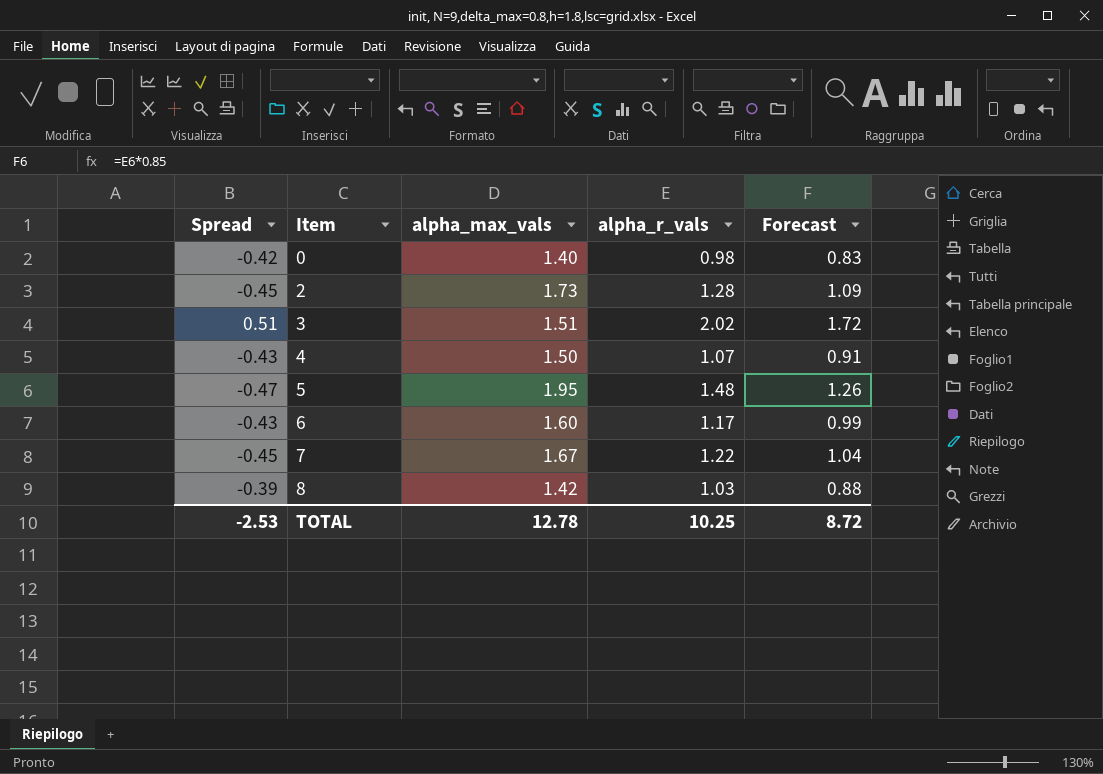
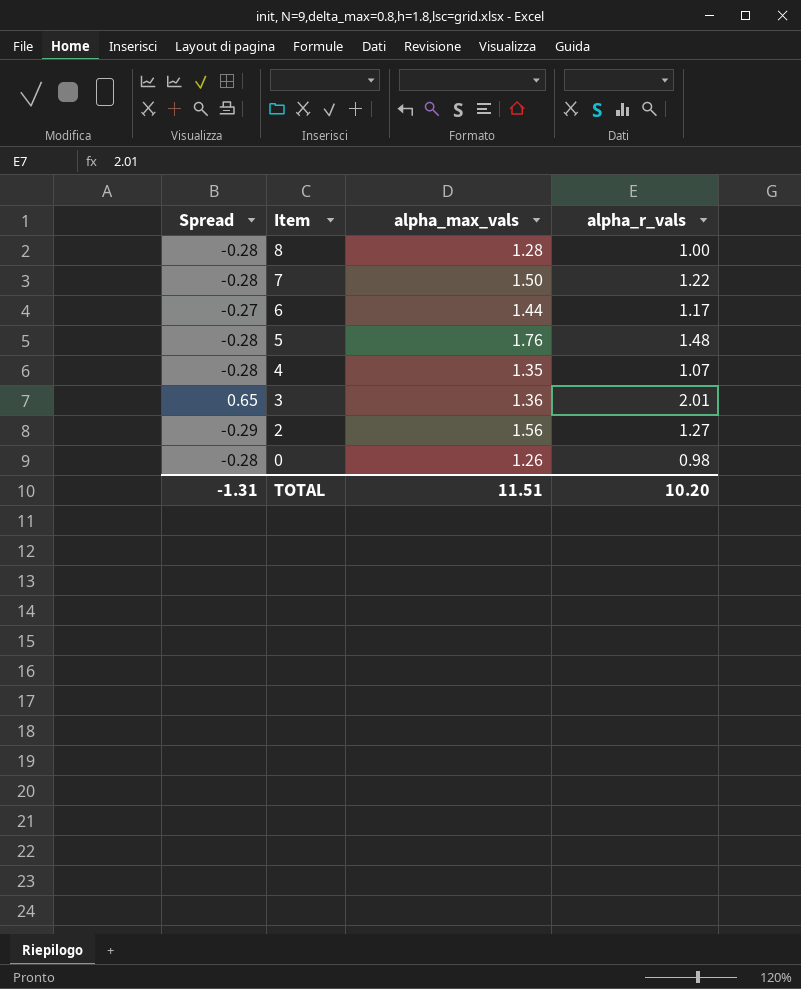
row order: Item ascending -> Item descending
column Forecast | formula: [alpha_r_vals] * 0.85 -> none
8 | Spread: -0.39 -> -0.28
8 | alpha_max_vals: 1.42 -> 1.28
8 | alpha_r_vals: 1.03 -> 1.00
7 | Spread: -0.45 -> -0.28
7 | alpha_max_vals: 1.67 -> 1.50
6 | Spread: -0.43 -> -0.27
6 | alpha_max_vals: 1.60 -> 1.44
5 | Spread: -0.47 -> -0.28
5 | alpha_max_vals: 1.95 -> 1.76
4 | Spread: -0.43 -> -0.28
4 | alpha_max_vals: 1.50 -> 1.35
3 | Spread: 0.51 -> 0.65
3 | alpha_max_vals: 1.51 -> 1.36
3 | alpha_r_vals: 2.02 -> 2.01
2 | Spread: -0.45 -> -0.29
2 | alpha_max_vals: 1.73 -> 1.56
2 | alpha_r_vals: 1.28 -> 1.27
0 | Spread: -0.42 -> -0.28
0 | alpha_max_vals: 1.40 -> 1.26
TOTAL | Spread: -2.53 -> -1.31
TOTAL | alpha_max_vals: 12.78 -> 11.51
TOTAL | alpha_r_vals: 10.25 -> 10.20

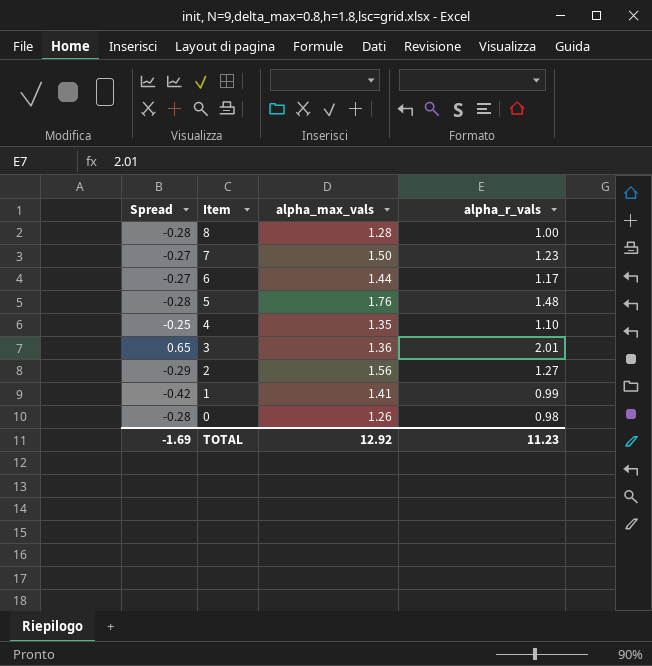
7 | Spread: -0.28 -> -0.27
7 | alpha_r_vals: 1.22 -> 1.23
4 | Spread: -0.28 -> -0.25
4 | alpha_r_vals: 1.07 -> 1.10
row 1: none -> -0.42 | 1.41 | 0.99
TOTAL | Spread: -1.31 -> -1.69
TOTAL | alpha_max_vals: 11.51 -> 12.92
TOTAL | alpha_r_vals: 10.20 -> 11.23

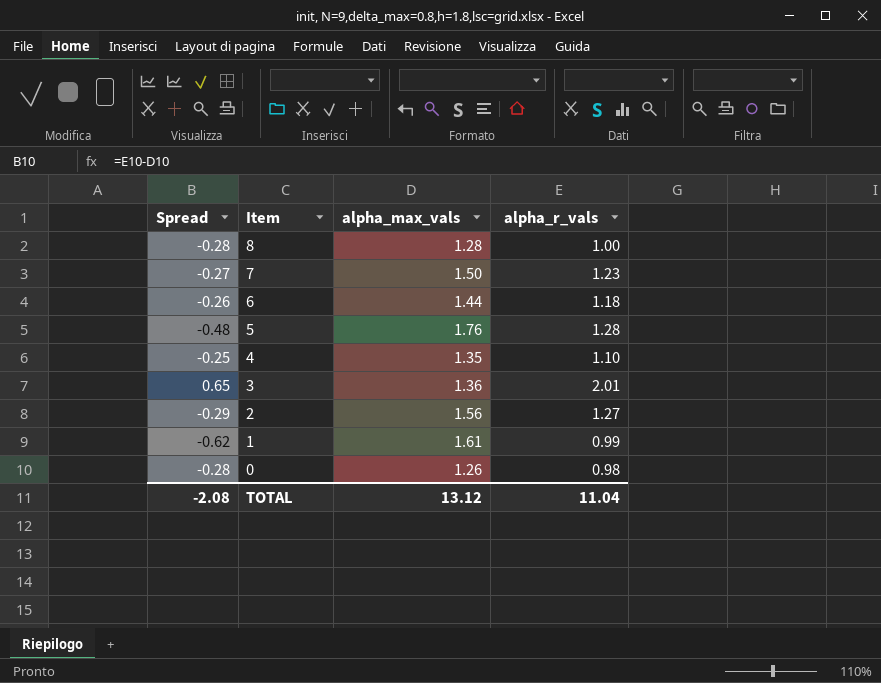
6 | Spread: -0.27 -> -0.26
6 | alpha_r_vals: 1.17 -> 1.18
5 | Spread: -0.28 -> -0.48
5 | alpha_r_vals: 1.48 -> 1.28
1 | Spread: -0.42 -> -0.62
1 | alpha_max_vals: 1.41 -> 1.61
TOTAL | Spread: -1.69 -> -2.08
TOTAL | alpha_max_vals: 12.92 -> 13.12
TOTAL | alpha_r_vals: 11.23 -> 11.04

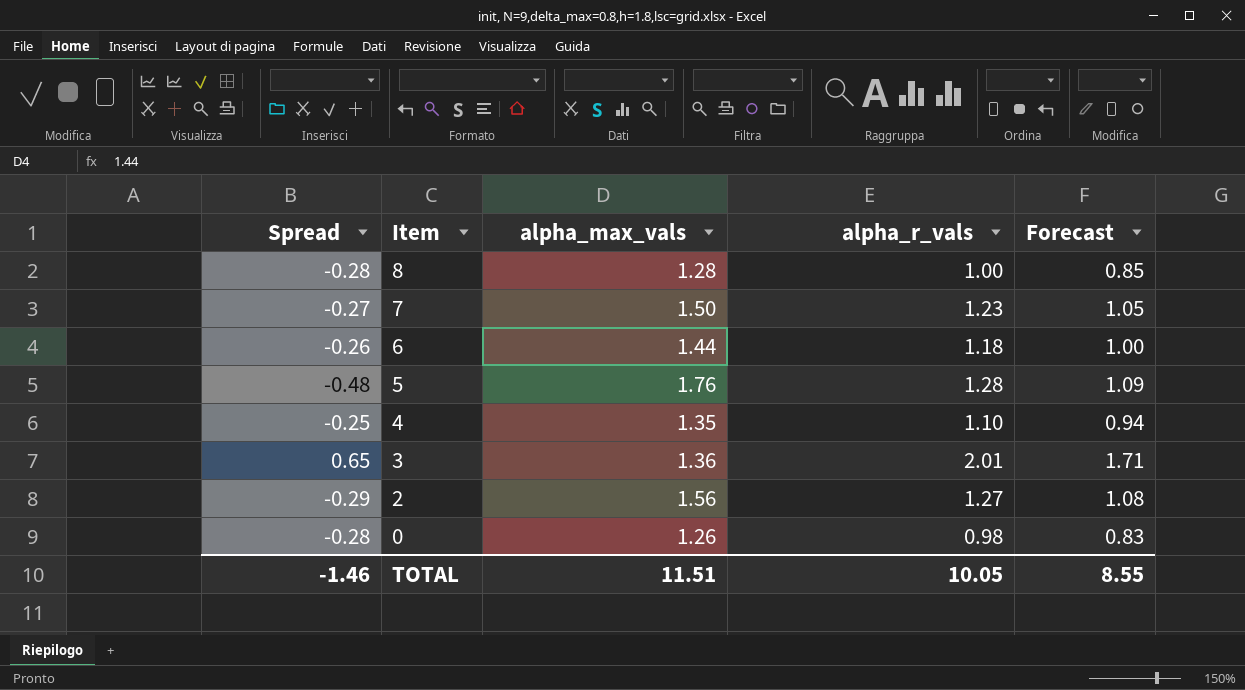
column Forecast | formula: none -> [alpha_r_vals] * 0.85
row 1: -0.62 | 1.61 | 0.99 -> none
TOTAL | Spread: -2.08 -> -1.46
TOTAL | alpha_max_vals: 13.12 -> 11.51
TOTAL | alpha_r_vals: 11.04 -> 10.05

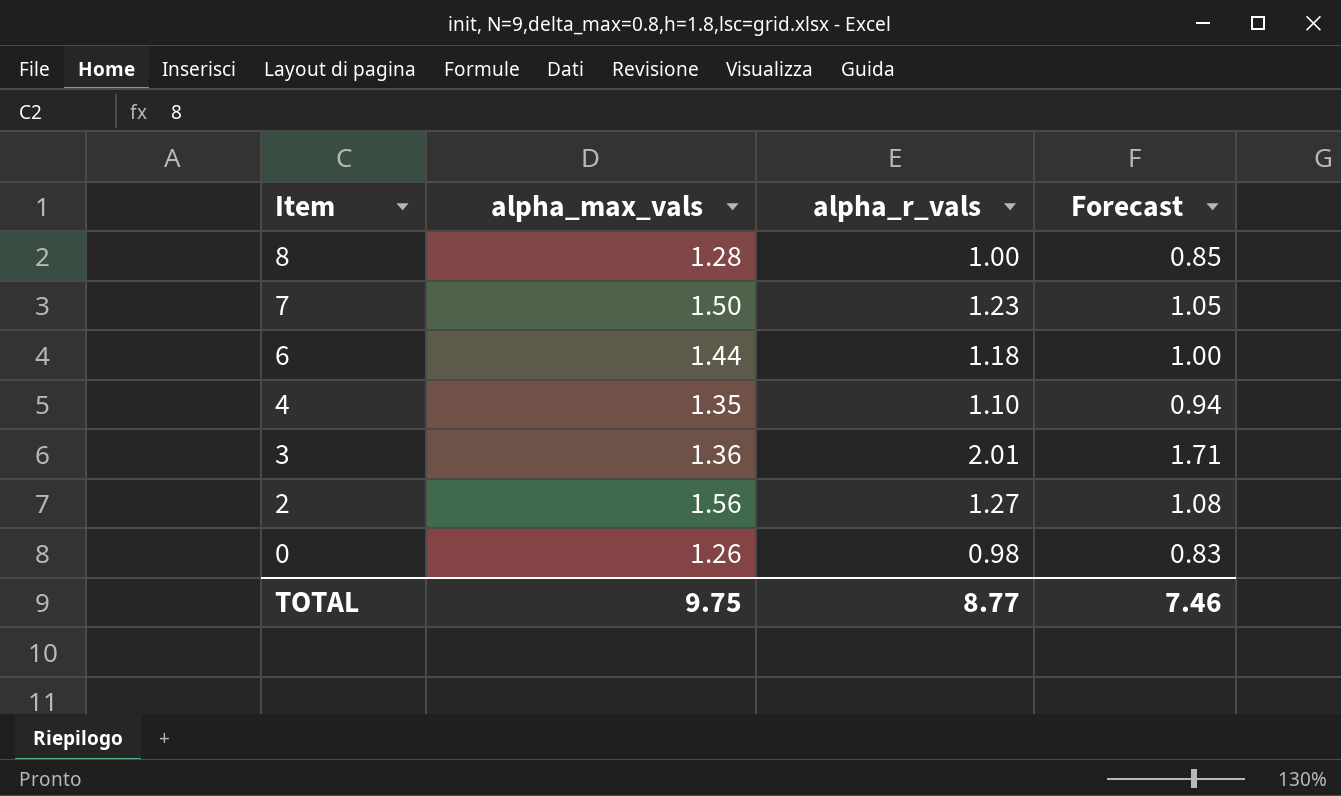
column Spread | formula: [alpha_r_vals] - [alpha_max_vals] -> none
row 5: -0.48 | 1.76 | 1.28 | 1.09 -> none
TOTAL | alpha_max_vals: 11.51 -> 9.75
TOTAL | alpha_r_vals: 10.05 -> 8.77
TOTAL | Forecast: 8.55 -> 7.46

